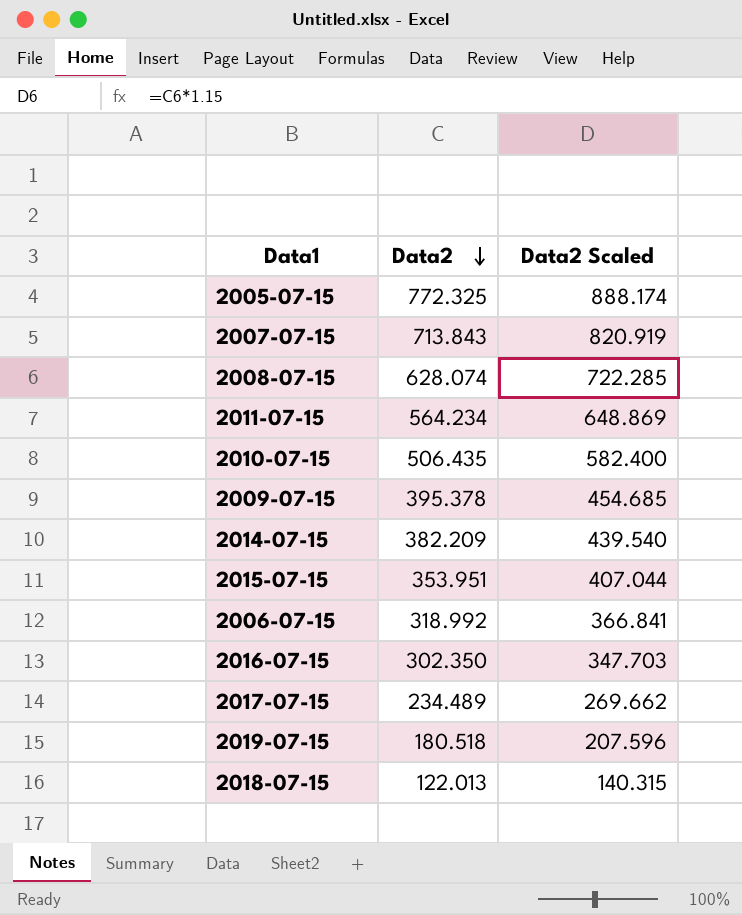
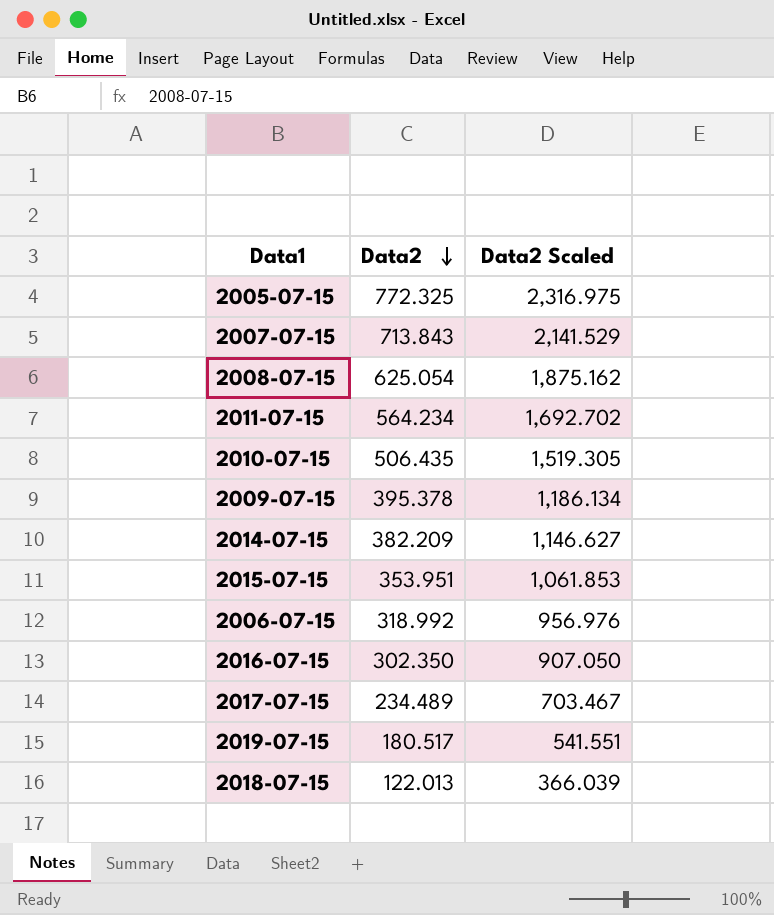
column Data2 Scaled | formula: [Data2] * 1.15 -> [Data2] * 3
2008-07-15 | Data2: 628.074 -> 625.054
2019-07-15 | Data2: 180.518 -> 180.517

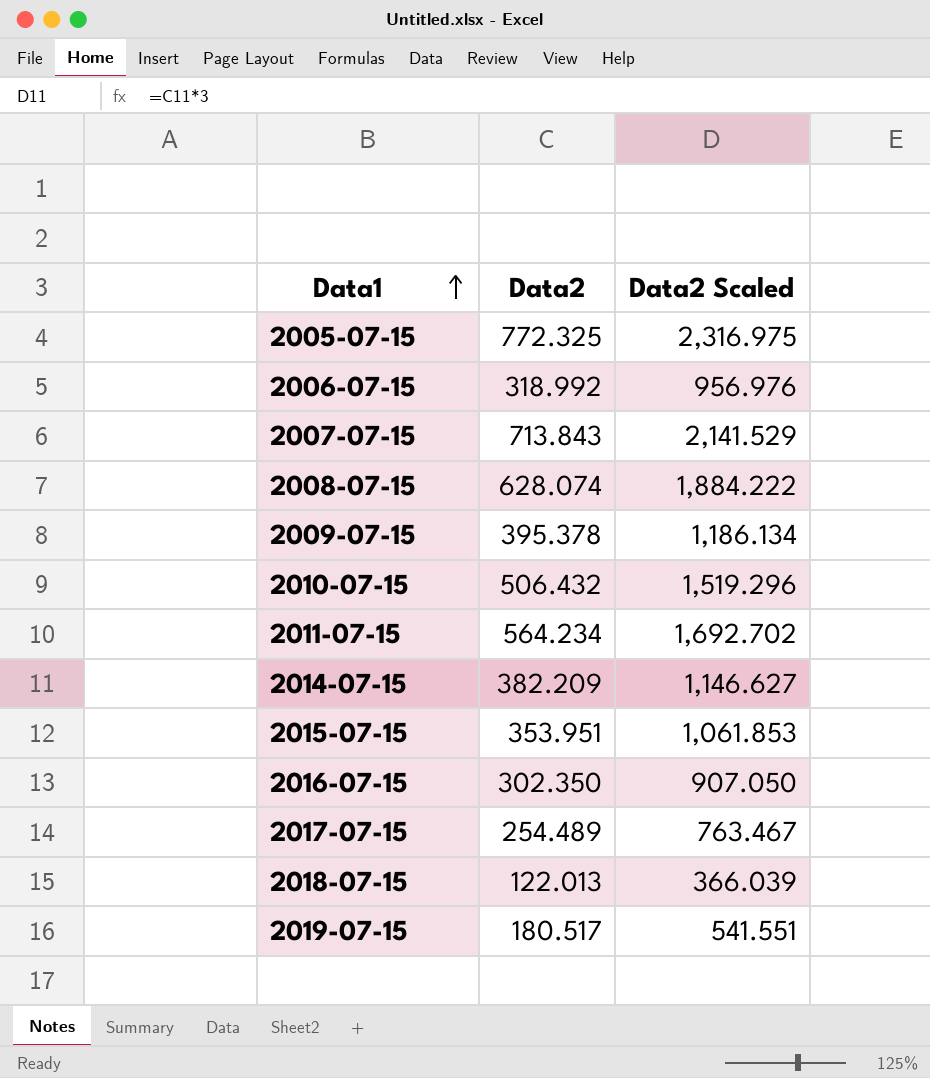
row order: Data2 descending -> Data1 ascending
2008-07-15 | Data2: 625.054 -> 628.074
2008-07-15 | Data2 Scaled: 1,875.162 -> 1,884.222
2010-07-15 | Data2: 506.435 -> 506.432
2010-07-15 | Data2 Scaled: 1,519.305 -> 1,519.296
2017-07-15 | Data2: 234.489 -> 254.489
2017-07-15 | Data2 Scaled: 703.467 -> 763.467

